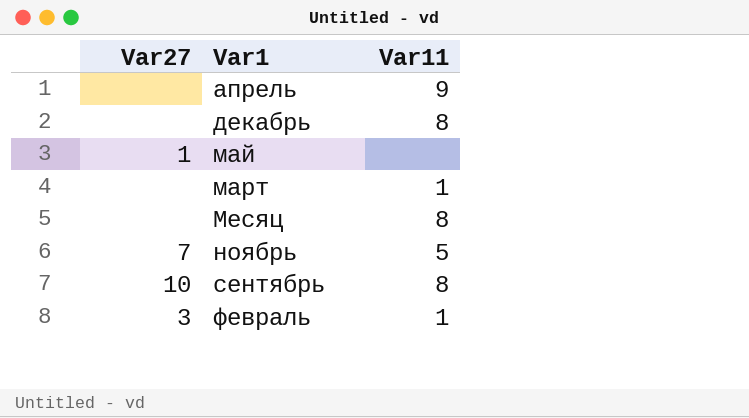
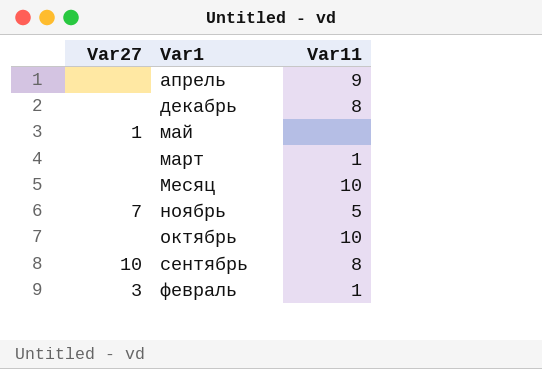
Месяц | Var11: 8 -> 10
row октябрь: none -> none | 10

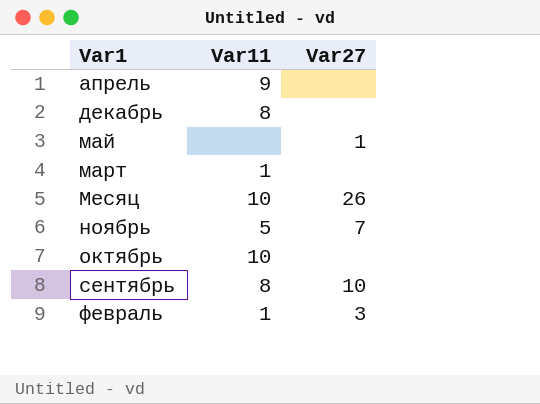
column Var27 | position: 1 -> 3
Месяц | Var27: none -> 26

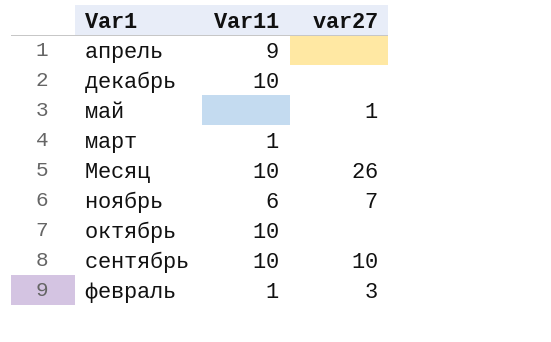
column name: Var27 -> var27
декабрь | Var11: 8 -> 10
ноябрь | Var11: 5 -> 6
сентябрь | Var11: 8 -> 10

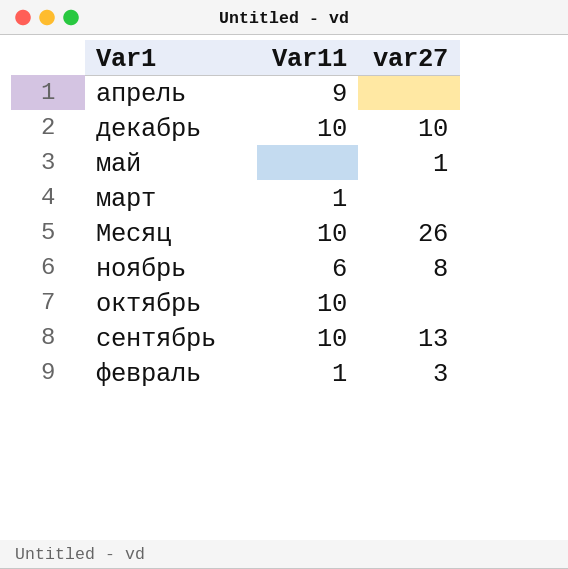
декабрь | var27: none -> 10
ноябрь | var27: 7 -> 8
сентябрь | var27: 10 -> 13

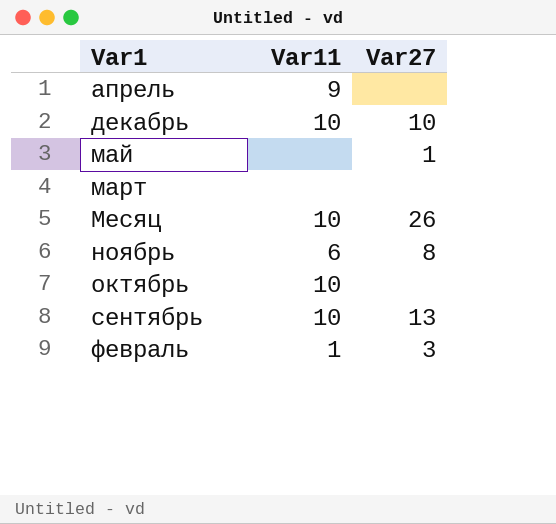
column name: var27 -> Var27
март | Var11: 1 -> none

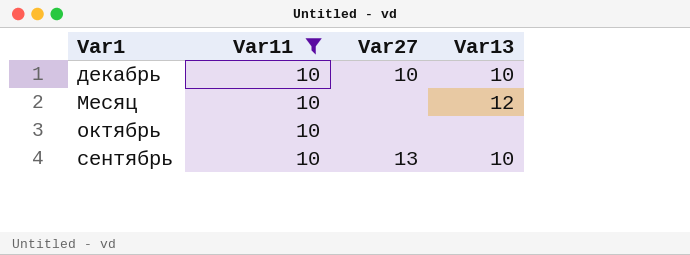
filter: none -> Var11 = 10
column Var13 | position: none -> 4
Месяц | Var27: 26 -> none

